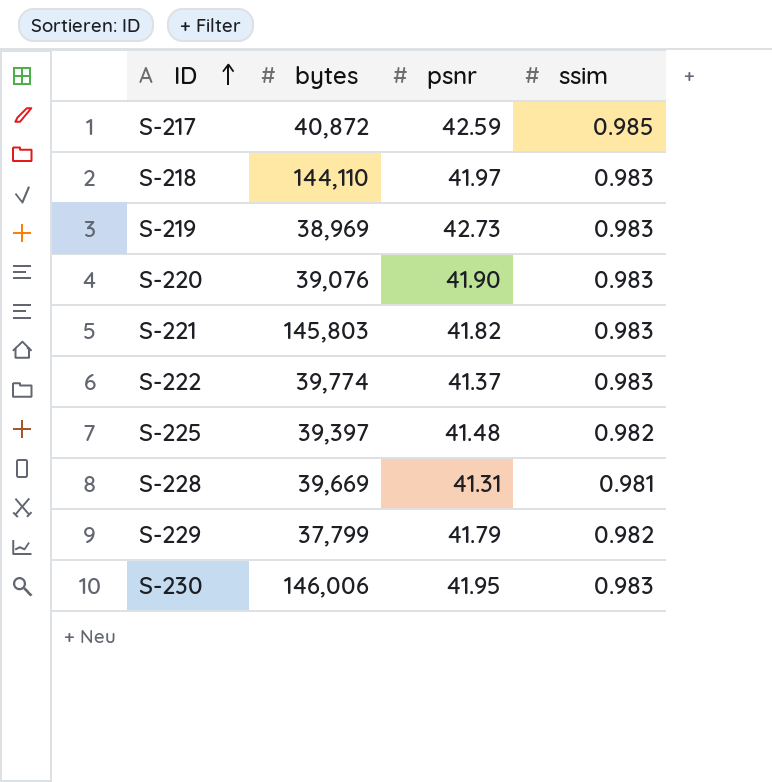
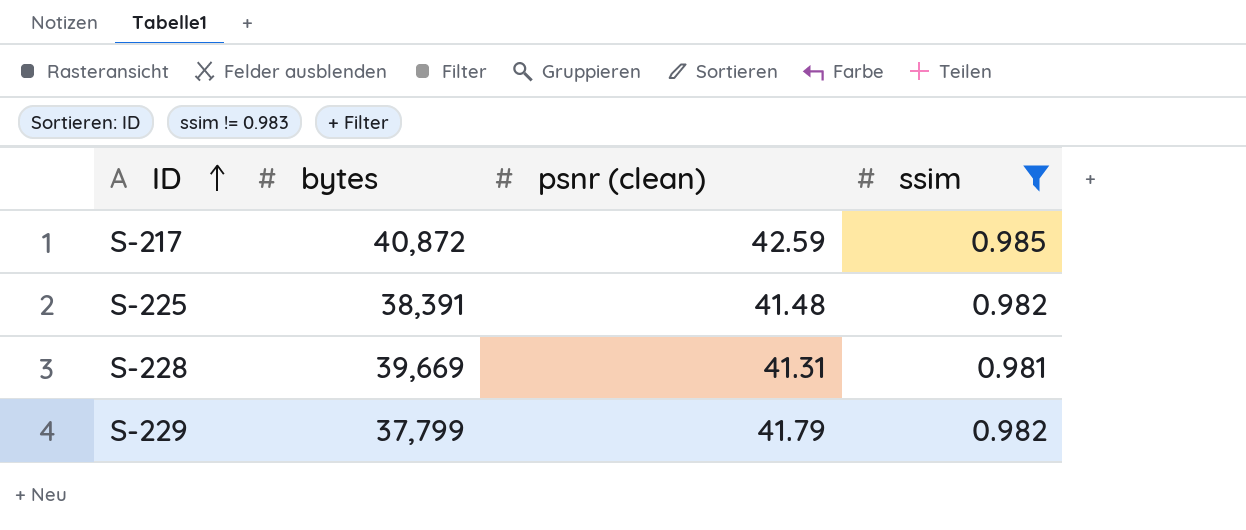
filter: none -> ssim != 0.983
column name: psnr -> psnr (clean)
S-225 | bytes: 39,397 -> 38,391

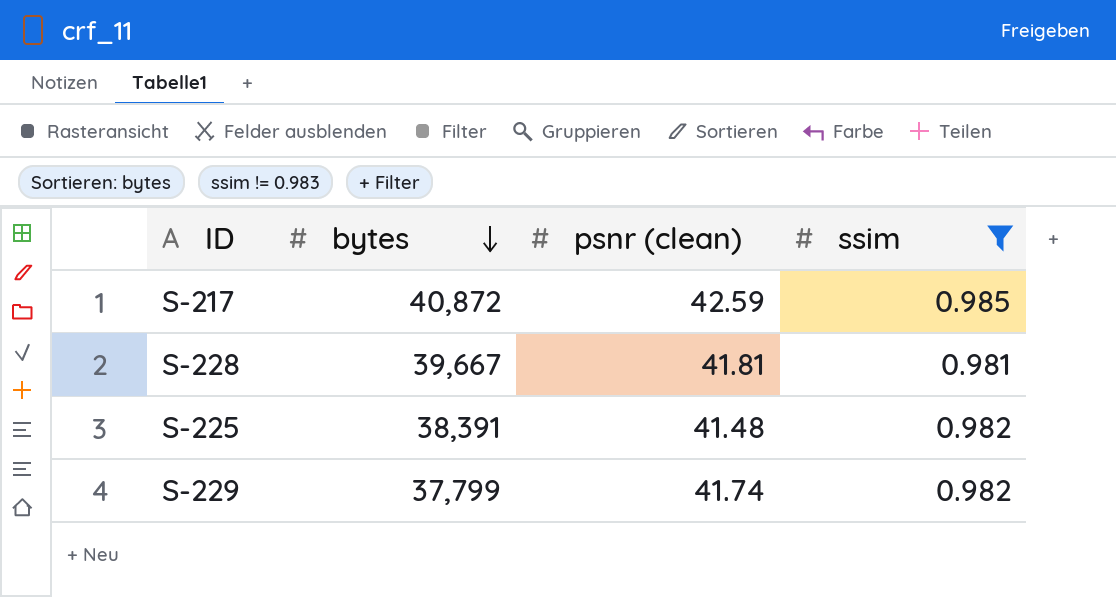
row order: ID ascending -> bytes descending
S-228 | bytes: 39,669 -> 39,667
S-228 | psnr (clean): 41.31 -> 41.81
S-229 | psnr (clean): 41.79 -> 41.74

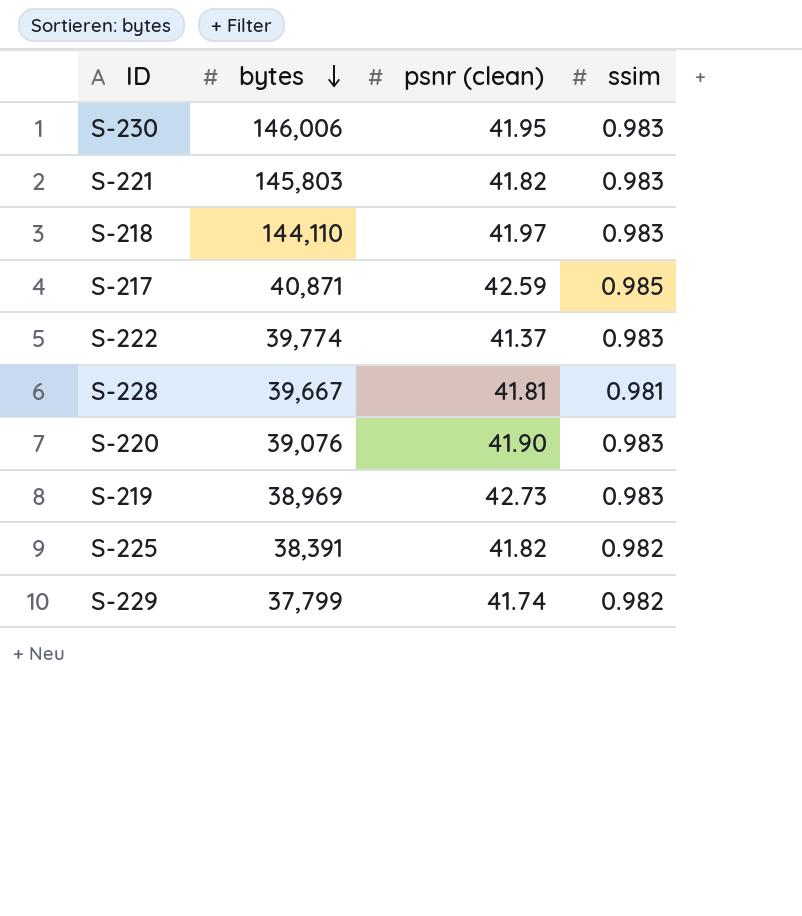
filter: ssim != 0.983 -> none
S-217 | bytes: 40,872 -> 40,871
S-225 | psnr (clean): 41.48 -> 41.82

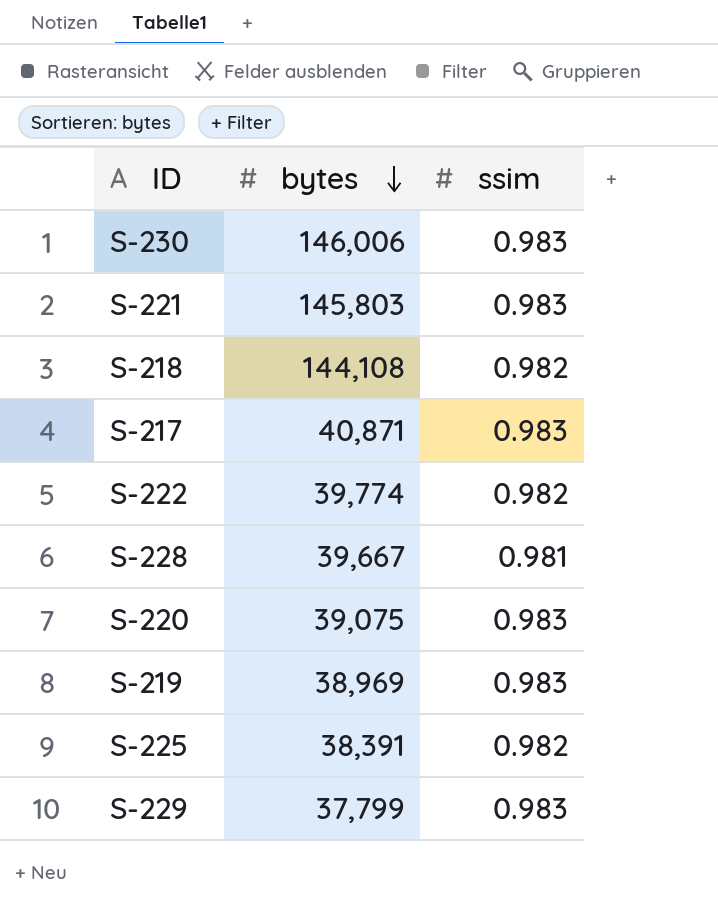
column psnr (clean) | position: 3 -> none
S-218 | bytes: 144,110 -> 144,108
S-218 | ssim: 0.983 -> 0.982
S-217 | ssim: 0.985 -> 0.983
S-222 | ssim: 0.983 -> 0.982
S-220 | bytes: 39,076 -> 39,075
S-229 | ssim: 0.982 -> 0.983

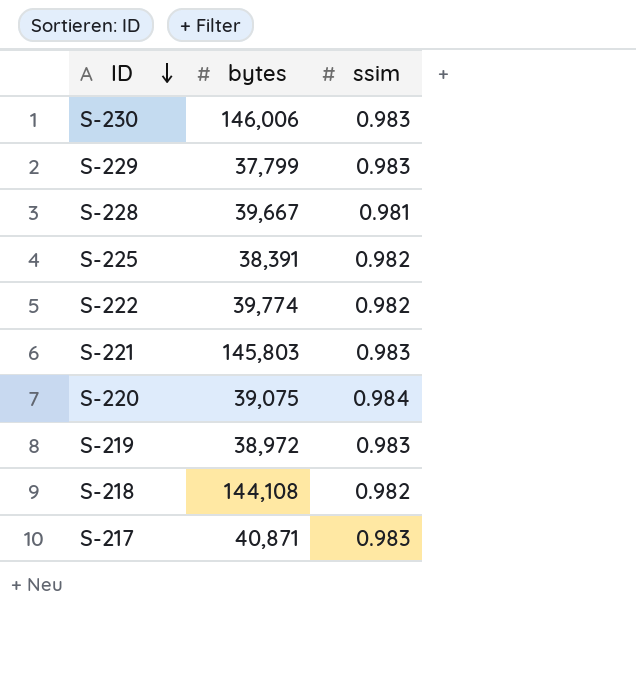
row order: bytes descending -> ID descending
S-220 | ssim: 0.983 -> 0.984
S-219 | bytes: 38,969 -> 38,972

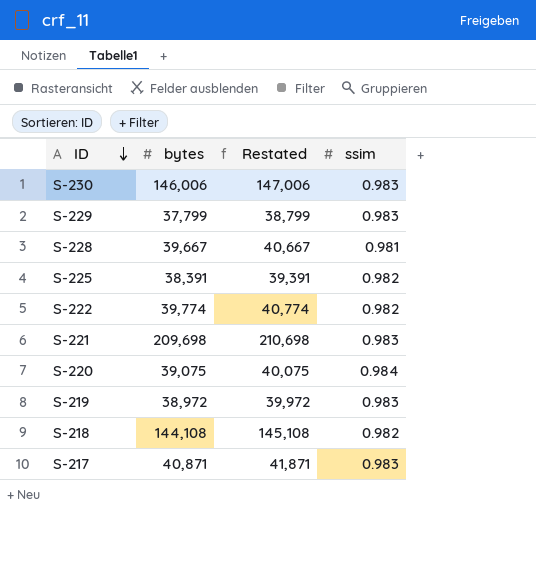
column Restated | formula: none -> [bytes] + 1000
S-221 | bytes: 145,803 -> 209,698

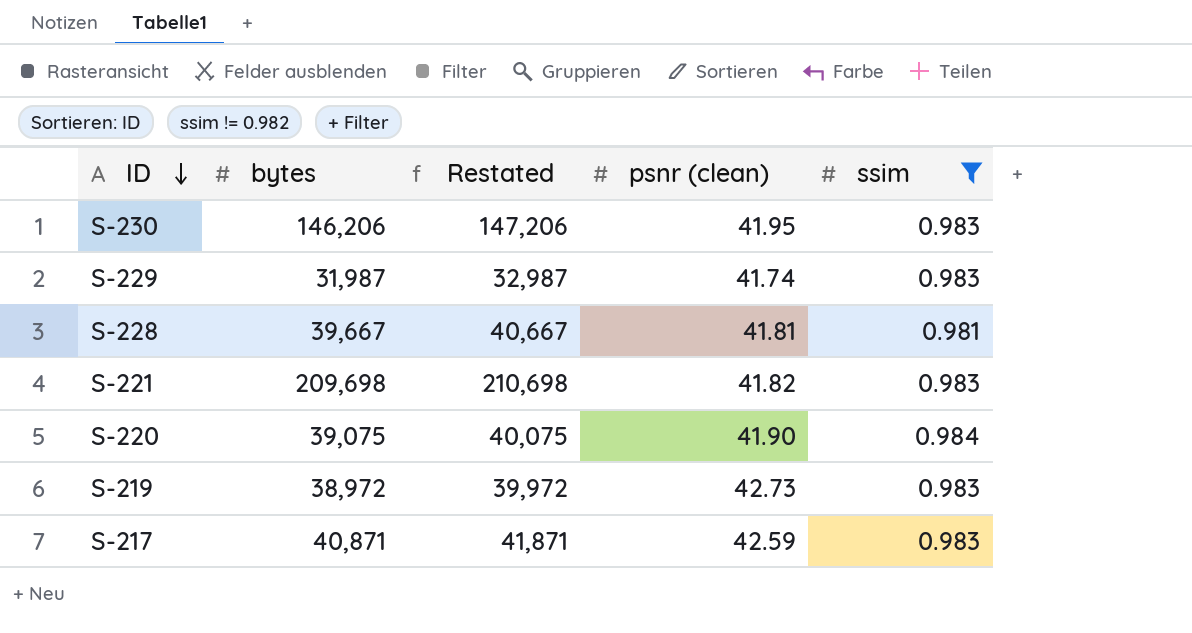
filter: none -> ssim != 0.982
column psnr (clean) | position: none -> 4
S-230 | bytes: 146,006 -> 146,206
S-230 | Restated: 147,006 -> 147,206
S-229 | bytes: 37,799 -> 31,987
S-229 | Restated: 38,799 -> 32,987

